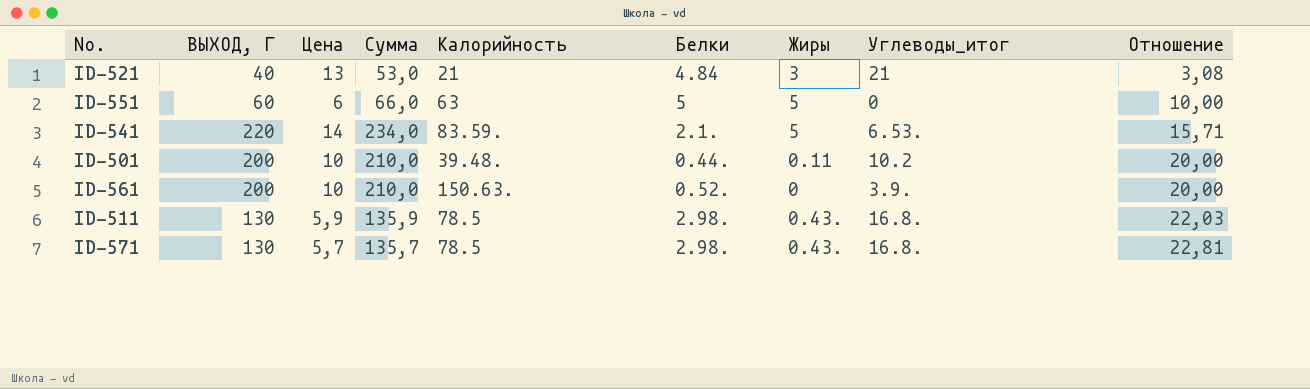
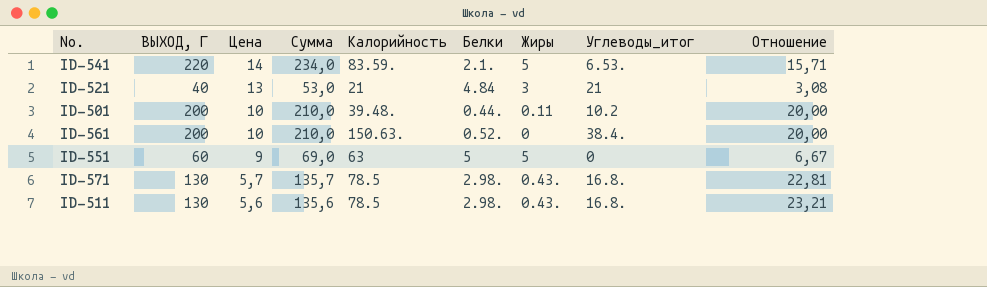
row order: Отношение ascending -> Цена descending
ID-561 | Углеводы_итог: 3.9. -> 38.4.
ID-551 | Цена: 6 -> 9
ID-551 | Сумма: 66,0 -> 69,0
ID-551 | Отношение: 10,00 -> 6,67
ID-511 | Цена: 5,9 -> 5,6
ID-511 | Сумма: 135,9 -> 135,6
ID-511 | Отношение: 22,03 -> 23,21

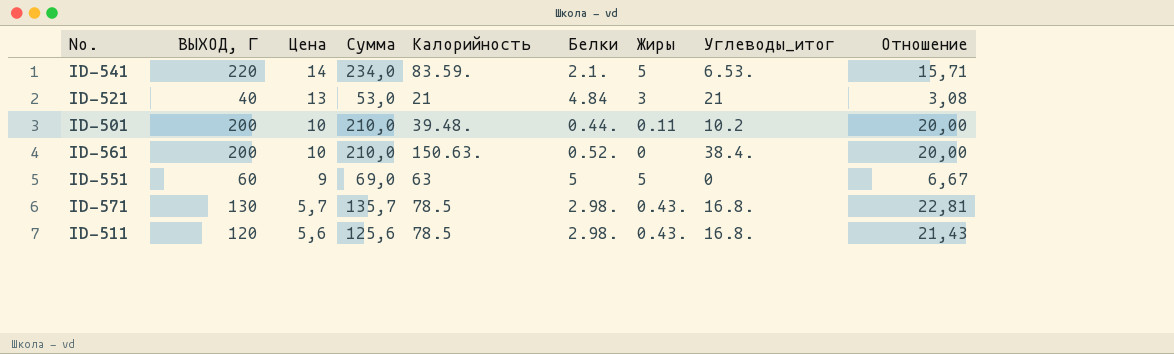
ID-511 | ВЫХОД, Г: 130 -> 120
ID-511 | Сумма: 135,6 -> 125,6
ID-511 | Отношение: 23,21 -> 21,43

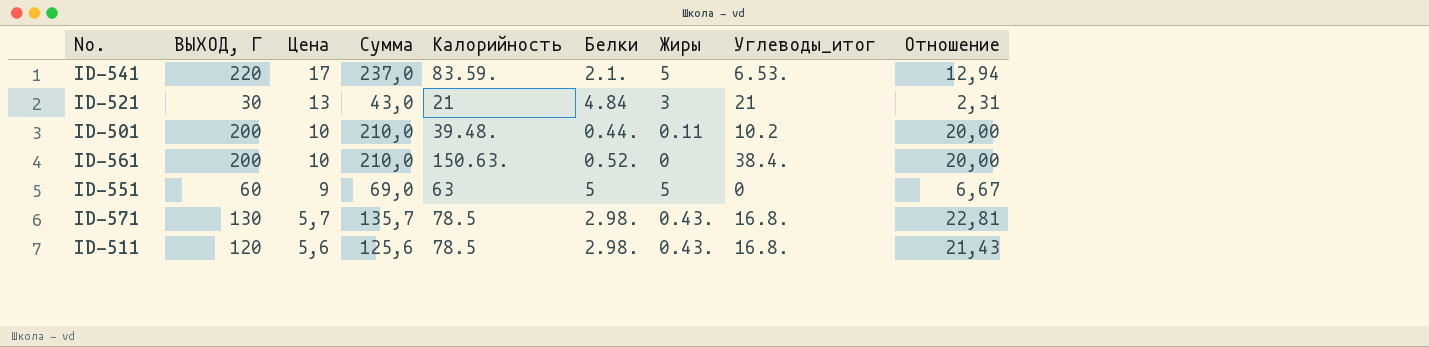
ID-541 | Цена: 14 -> 17
ID-541 | Сумма: 234,0 -> 237,0
ID-541 | Отношение: 15,71 -> 12,94
ID-521 | ВЫХОД, Г: 40 -> 30
ID-521 | Сумма: 53,0 -> 43,0
ID-521 | Отношение: 3,08 -> 2,31

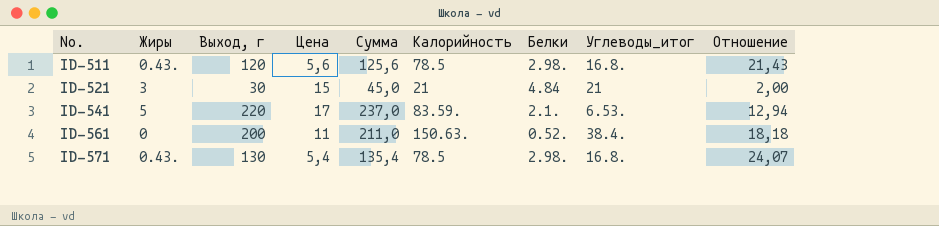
row order: Цена descending -> No. ascending
column Жиры | position: 7 -> 2
column name: ВЫХОД, Г -> Выход, г
row ID-501: 200 | 10 | 210,0 | 39.48. | 0.44. | 0.11 | 10.2 | 20,00 -> none
row ID-551: 60 | 9 | 69,0 | 63 | 5 | 5 | 0 | 6,67 -> none
ID-521 | Цена: 13 -> 15
ID-521 | Сумма: 43,0 -> 45,0
ID-521 | Отношение: 2,31 -> 2,00
ID-561 | Цена: 10 -> 11
ID-561 | Сумма: 210,0 -> 211,0
ID-561 | Отношение: 20,00 -> 18,18
ID-571 | Цена: 5,7 -> 5,4
ID-571 | Сумма: 135,7 -> 135,4
ID-571 | Отношение: 22,81 -> 24,07

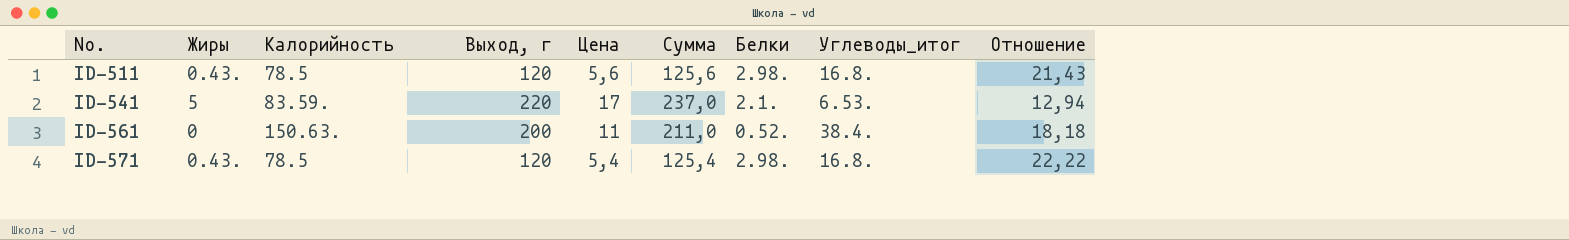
column Калорийность | position: 6 -> 3
row ID-521: 3 | 30 | 15 | 45,0 | 21 | 4.84 | 21 | 2,00 -> none
ID-571 | Выход, г: 130 -> 120
ID-571 | Сумма: 135,4 -> 125,4
ID-571 | Отношение: 24,07 -> 22,22

